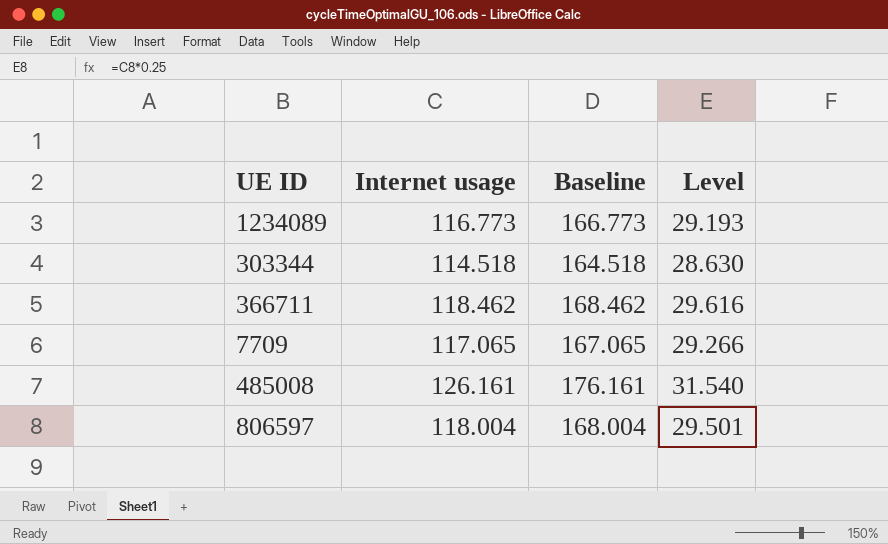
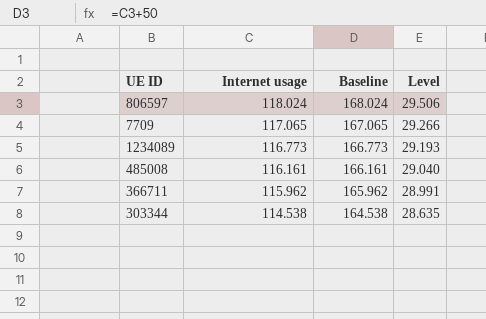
row order: none -> Internet usage descending
806597 | Internet usage: 118.004 -> 118.024
806597 | Baseline: 168.004 -> 168.024
806597 | Level: 29.501 -> 29.506
485008 | Internet usage: 126.161 -> 116.161
485008 | Baseline: 176.161 -> 166.161
485008 | Level: 31.540 -> 29.040
366711 | Internet usage: 118.462 -> 115.962
366711 | Baseline: 168.462 -> 165.962
366711 | Level: 29.616 -> 28.991
303344 | Internet usage: 114.518 -> 114.538
303344 | Baseline: 164.518 -> 164.538
303344 | Level: 28.630 -> 28.635

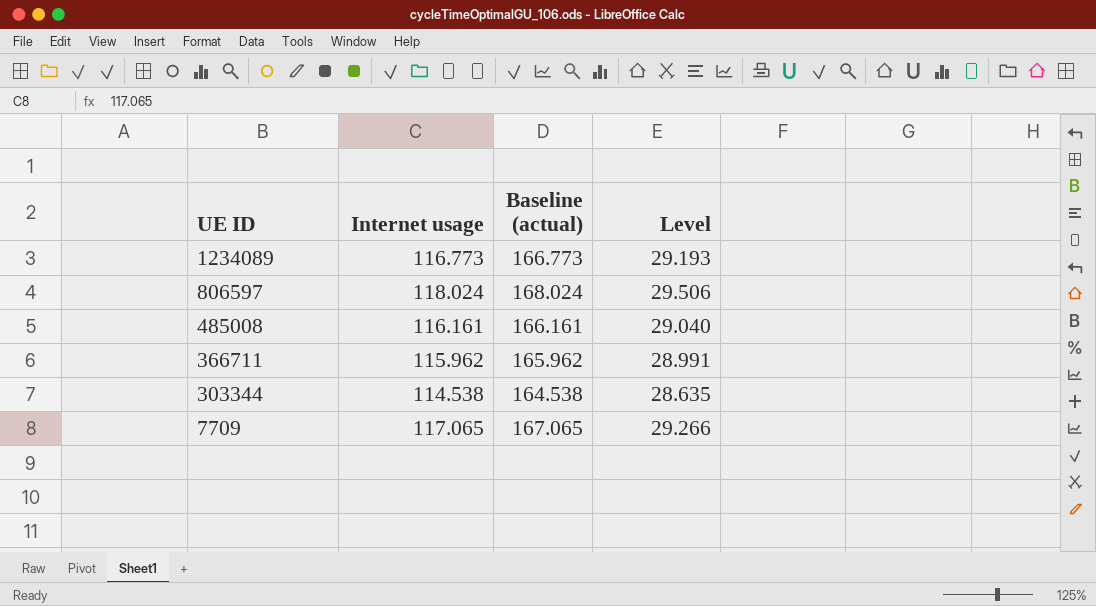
row order: Internet usage descending -> UE ID descending
column name: Baseline -> Baseline (actual)

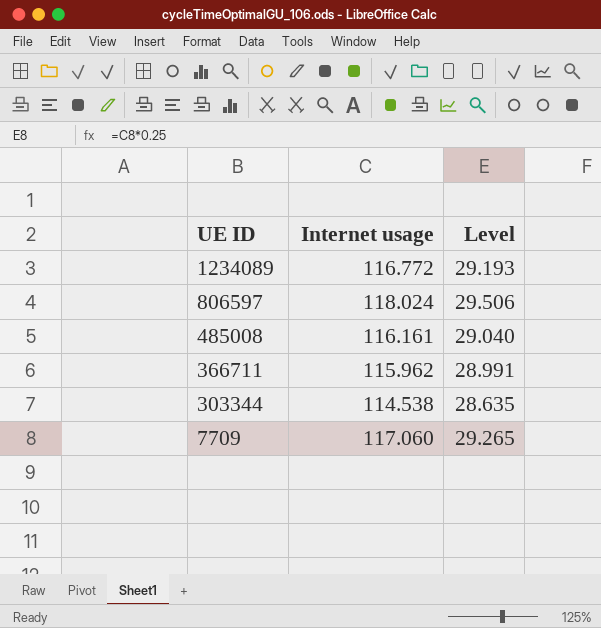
column Baseline (actual) | formula: [Internet usage] + 50 -> none
1234089 | Internet usage: 116.773 -> 116.772
7709 | Internet usage: 117.065 -> 117.060
7709 | Level: 29.266 -> 29.265

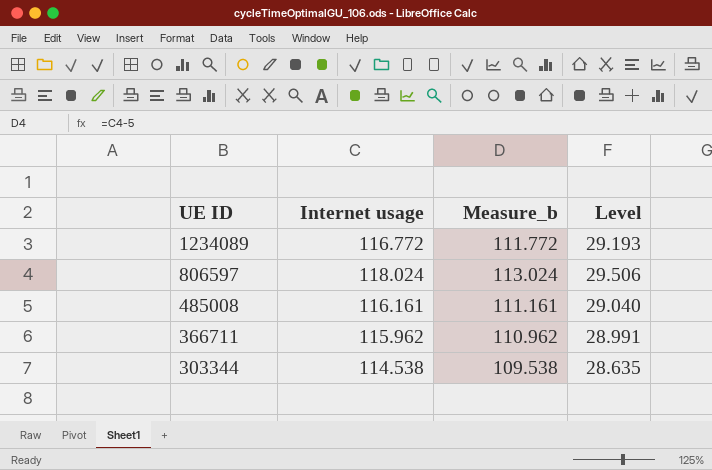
column Measure_b | formula: none -> [Internet usage] - 5
row 7709: 117.060 | 29.265 -> none

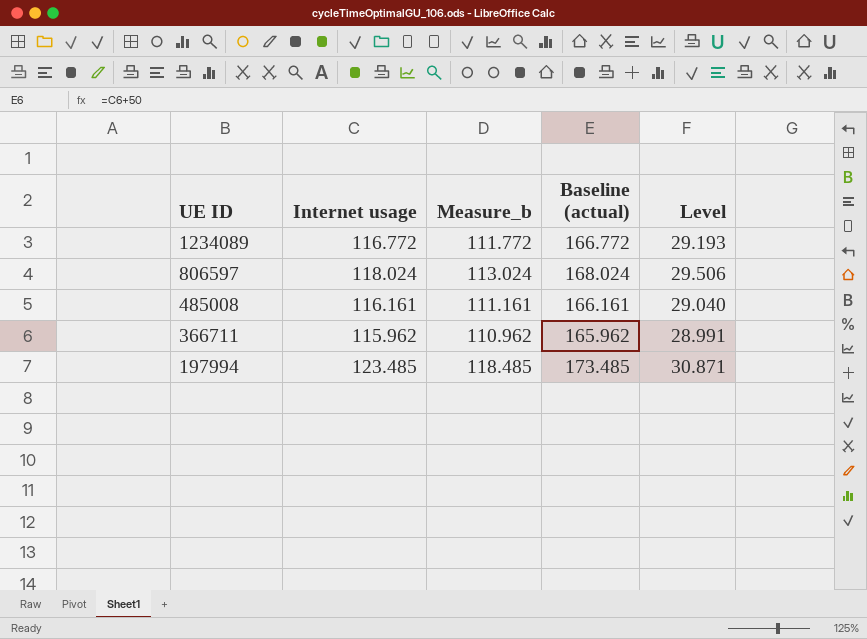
column Baseline (actual) | formula: none -> [Internet usage] + 50
row 303344: 114.538 | 109.538 | 28.635 -> none
row 197994: none -> 123.485 | 118.485 | 173.485 | 30.871

